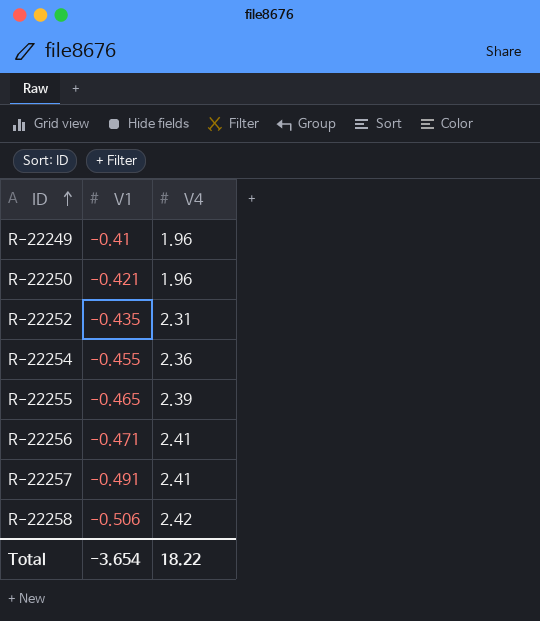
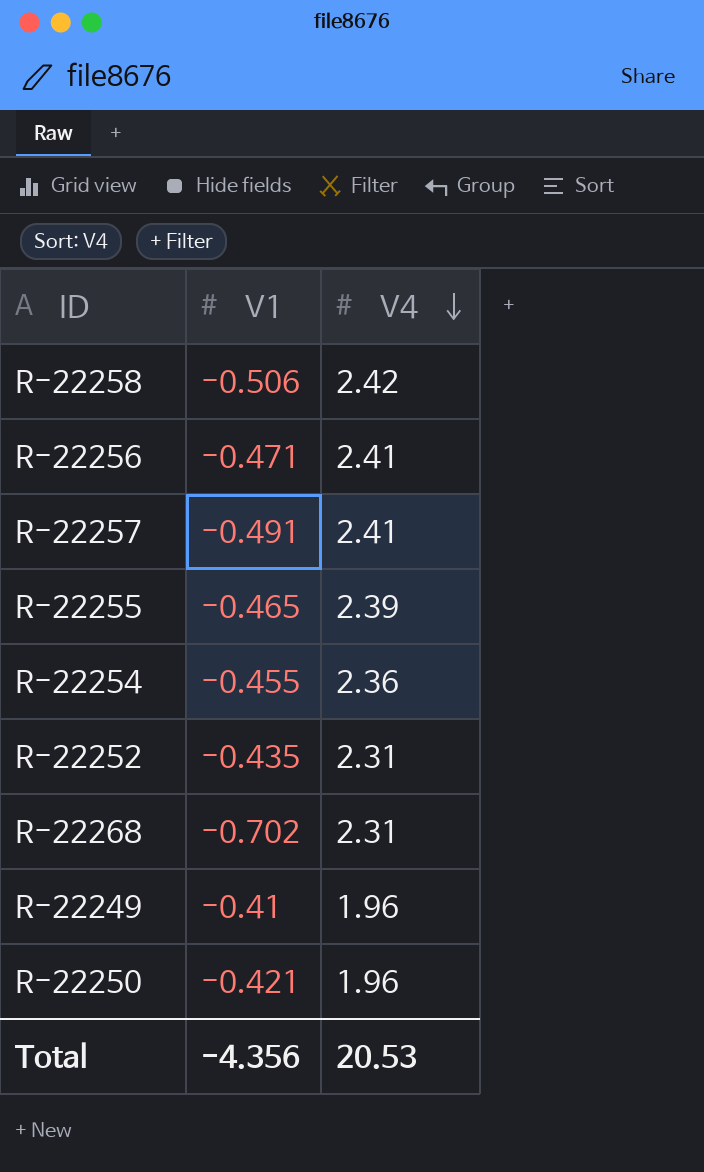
row order: ID ascending -> V4 descending
row R-22268: none -> -0.702 | 2.31
Total | V1: -3.654 -> -4.356
Total | V4: 18.22 -> 20.53

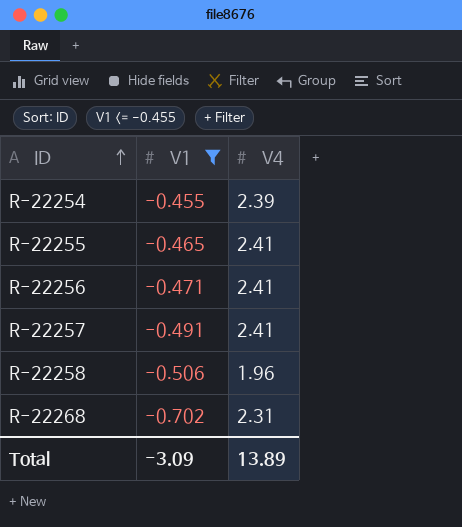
filter: none -> V1 <= -0.455
row order: V4 descending -> ID ascending
R-22254 | V4: 2.36 -> 2.39
R-22255 | V4: 2.39 -> 2.41
R-22258 | V4: 2.42 -> 1.96
Total | V1: -4.356 -> -3.09
Total | V4: 20.53 -> 13.89

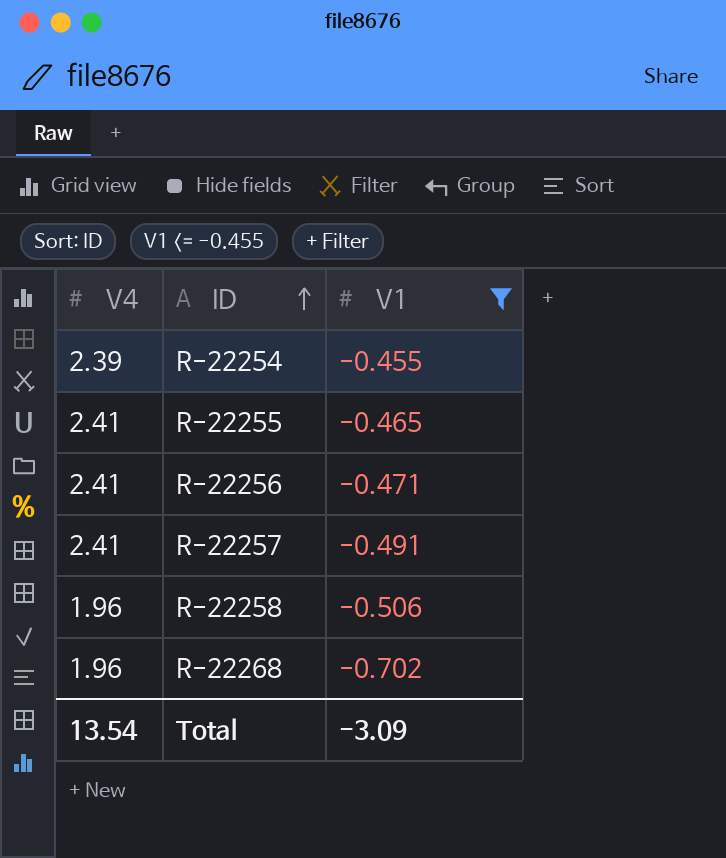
column V4 | position: 3 -> 1
R-22268 | V4: 2.31 -> 1.96
Total | V4: 13.89 -> 13.54

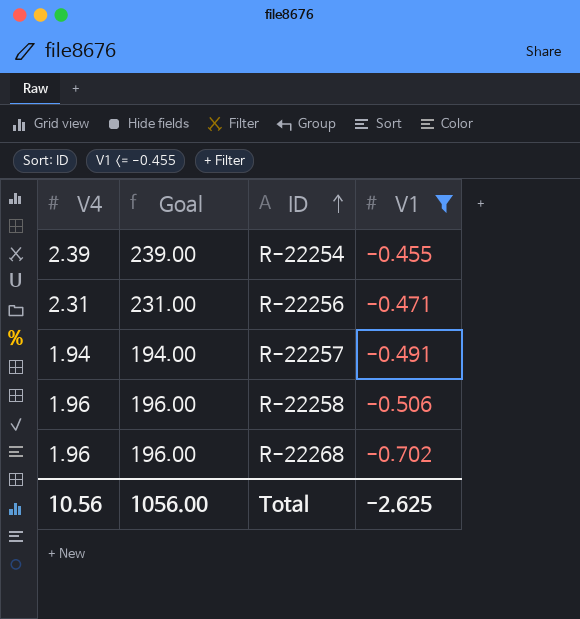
column Goal | formula: none -> [V4] * 100
row R-22255: 2.41 | -0.465 -> none
R-22256 | V4: 2.41 -> 2.31
R-22257 | V4: 2.41 -> 1.94
Total | V4: 13.54 -> 10.56
Total | V1: -3.09 -> -2.625

